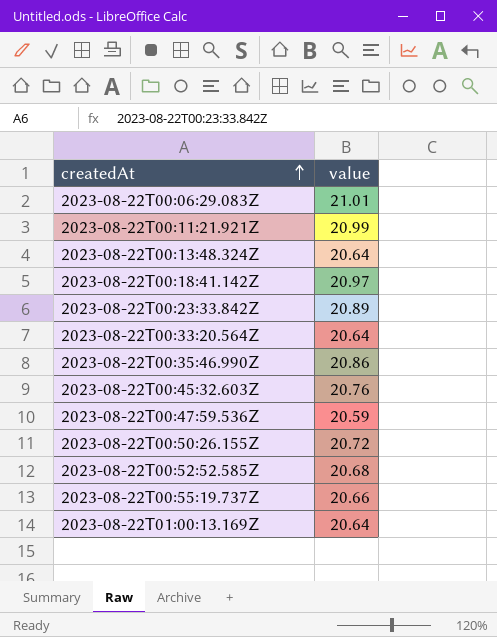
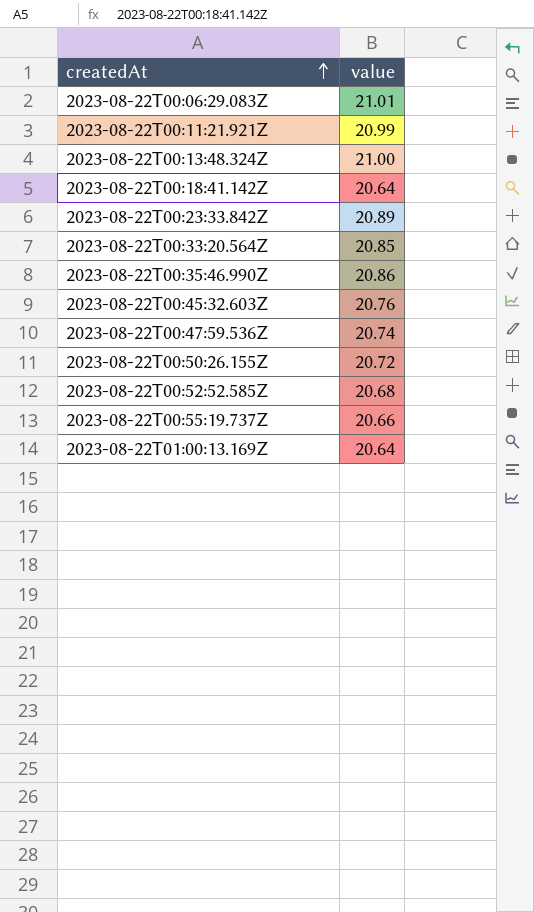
2023-08-22T00:13:48.324Z | value: 20.64 -> 21.00
2023-08-22T00:18:41.142Z | value: 20.97 -> 20.64
2023-08-22T00:33:20.564Z | value: 20.64 -> 20.85
2023-08-22T00:47:59.536Z | value: 20.59 -> 20.74

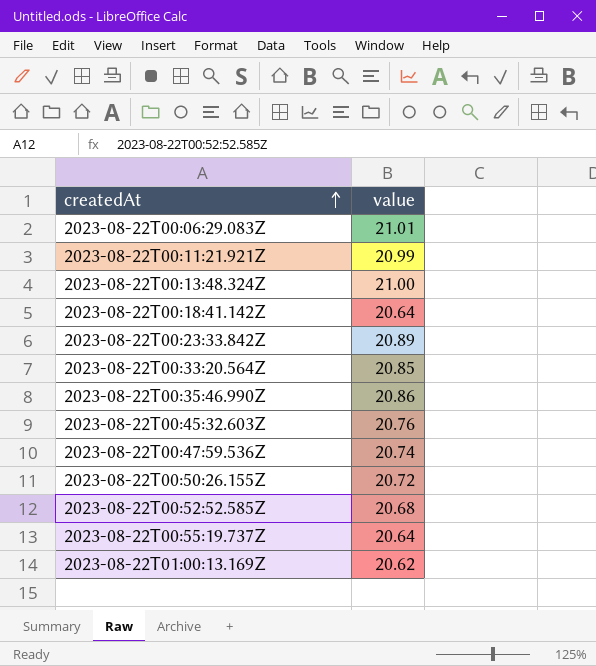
2023-08-22T00:55:19.737Z | value: 20.66 -> 20.64
2023-08-22T01:00:13.169Z | value: 20.64 -> 20.62

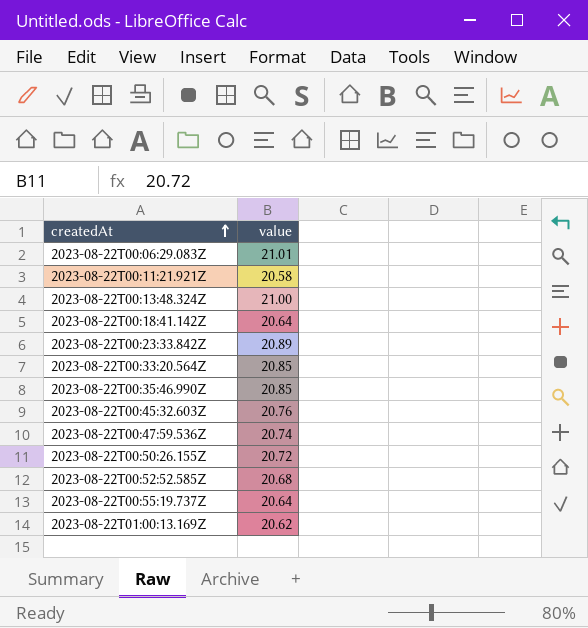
2023-08-22T00:11:21.921Z | value: 20.99 -> 20.58
2023-08-22T00:35:46.990Z | value: 20.86 -> 20.85

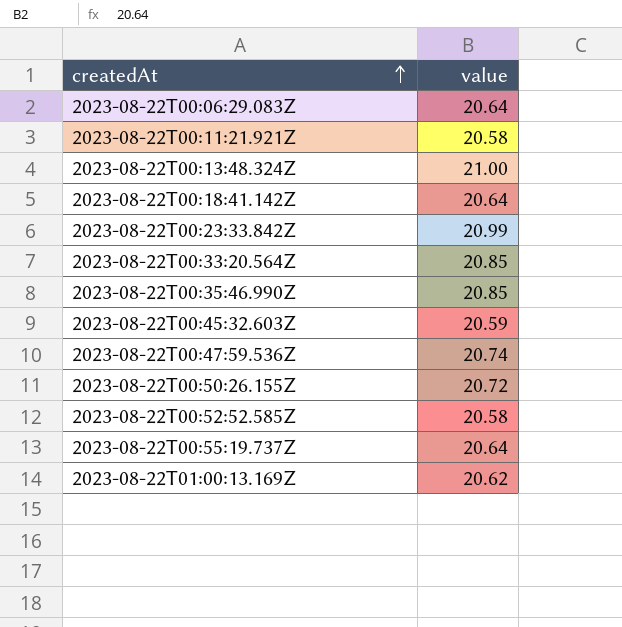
2023-08-22T00:06:29.083Z | value: 21.01 -> 20.64
2023-08-22T00:23:33.842Z | value: 20.89 -> 20.99
2023-08-22T00:45:32.603Z | value: 20.76 -> 20.59
2023-08-22T00:52:52.585Z | value: 20.68 -> 20.58

